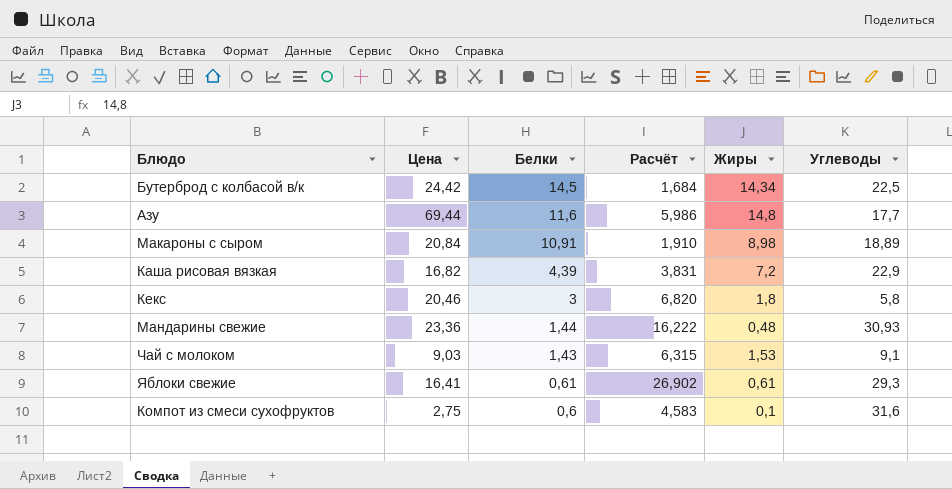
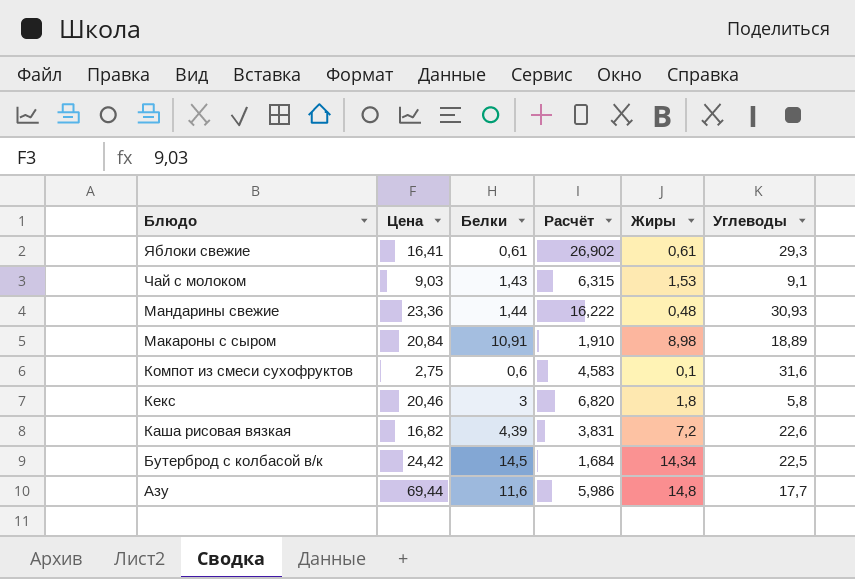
row order: Белки descending -> Блюдо descending
Каша рисовая вязкая | Углеводы: 22,9 -> 22,6

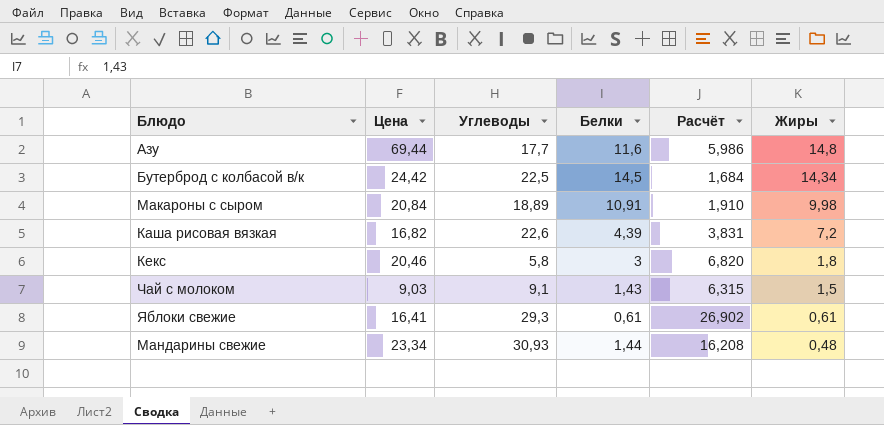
row order: Блюдо descending -> Жиры descending
column Углеводы | position: 6 -> 3
row Компот из смеси сухофруктов: 2,75 | 0,6 | 4,583 | 0,1 | 31,6 -> none
Макароны с сыром | Жиры: 8,98 -> 9,98
Чай с молоком | Жиры: 1,53 -> 1,5
Мандарины свежие | Цена: 23,36 -> 23,34
Мандарины свежие | Расчёт: 16,222 -> 16,208

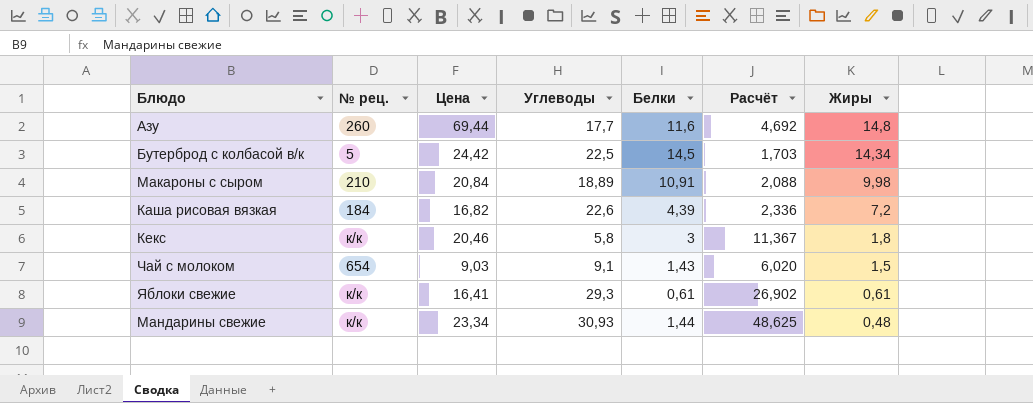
column № рец. | position: none -> 2
column Расчёт | formula: [Цена] / [Белки] -> [Цена] / [Жиры]

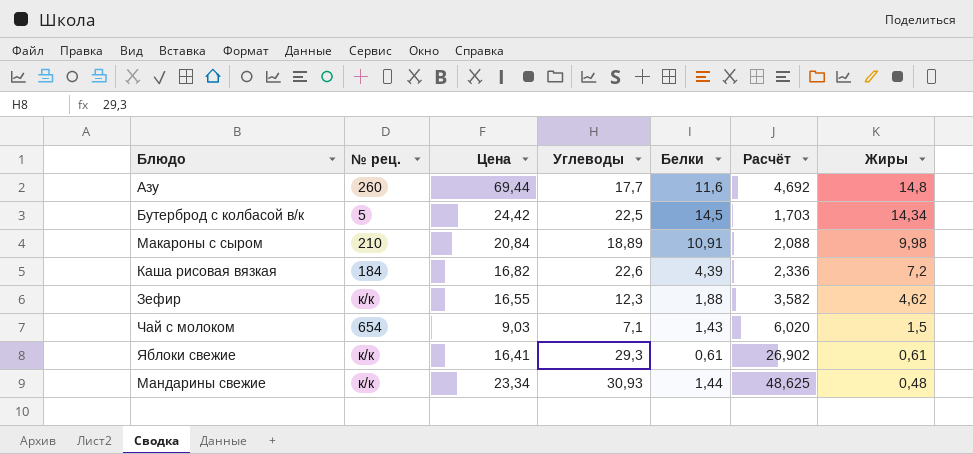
row Кекс: к/к | 20,46 | 5,8 | 3 | 11,367 | 1,8 -> none
row Зефир: none -> к/к | 16,55 | 12,3 | 1,88 | 3,582 | 4,62
Чай с молоком | Углеводы: 9,1 -> 7,1

